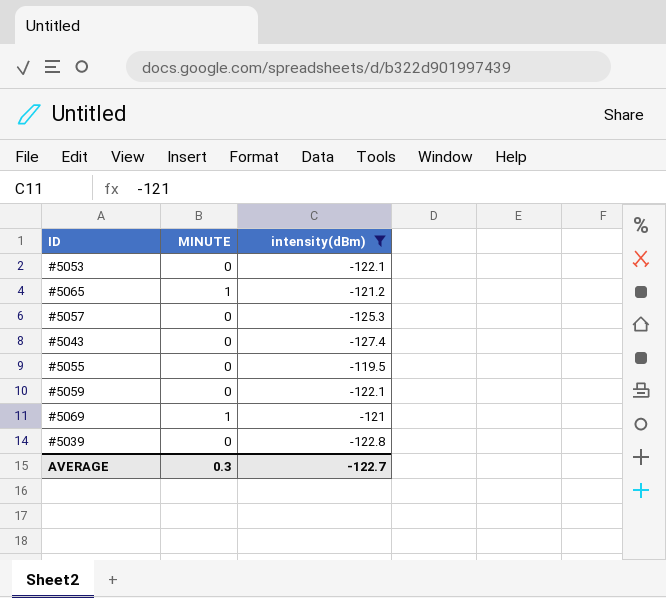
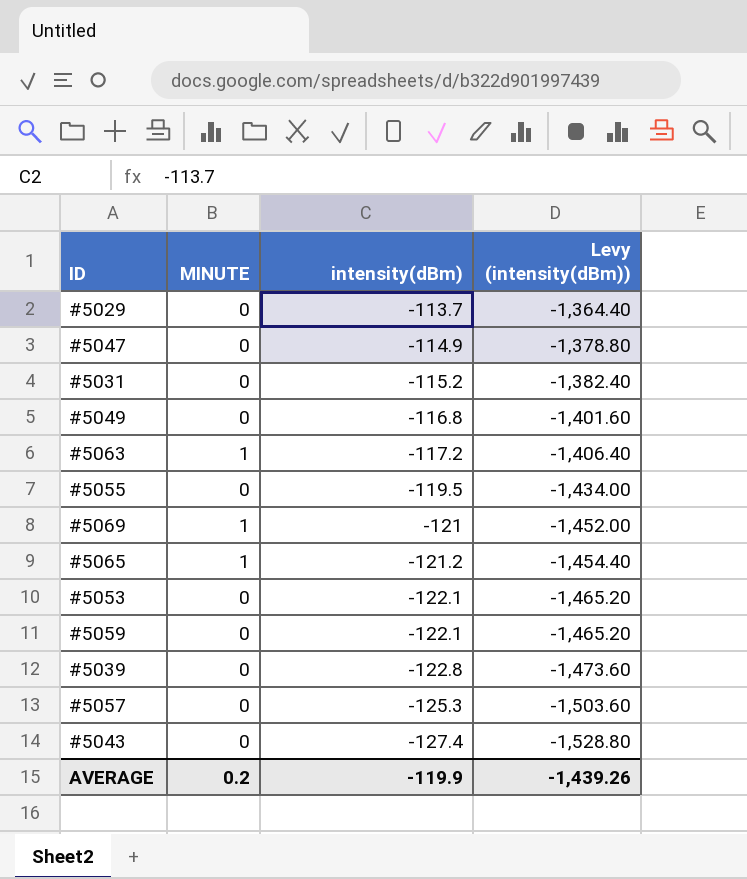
filter: intensity(dBm) <= -119.5 -> none
row order: none -> intensity(dBm) descending
column Levy (intensity(dBm)) | formula: none -> [intensity(dBm)] * 12
AVERAGE | MINUTE: 0.3 -> 0.2
AVERAGE | intensity(dBm): -122.7 -> -119.9

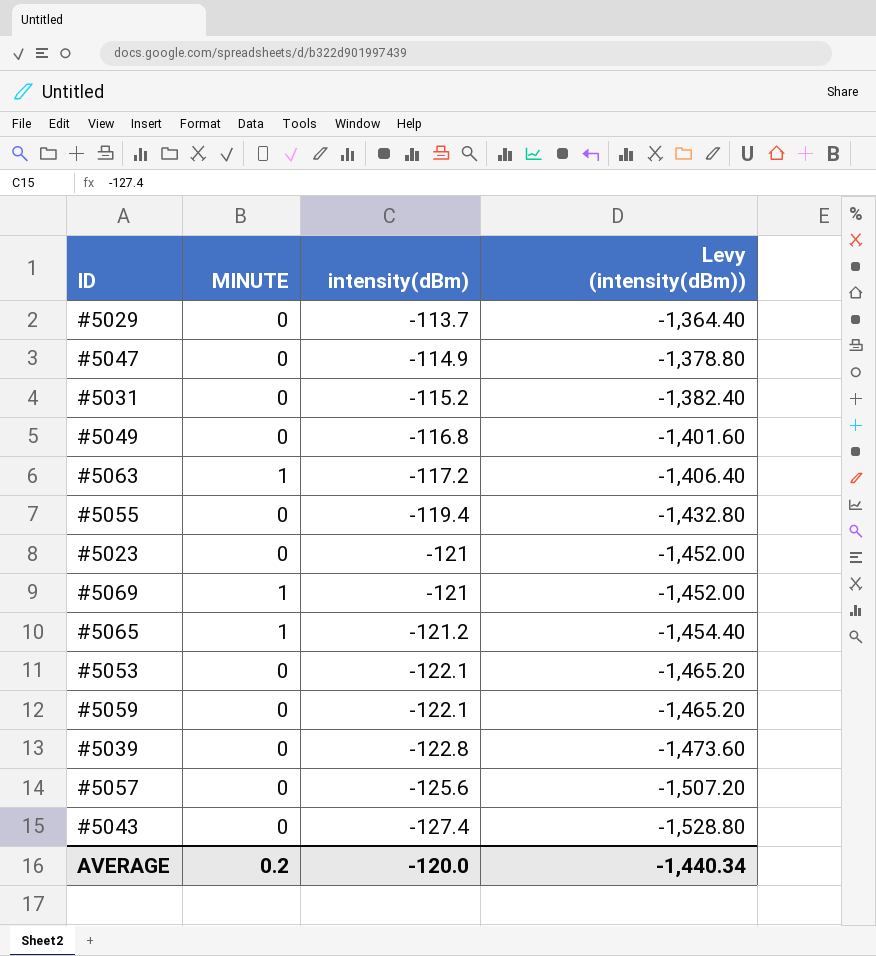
#5055 | intensity(dBm): -119.5 -> -119.4
#5055 | Levy (intensity(dBm)): -1,434.00 -> -1,432.80
row #5023: none -> 0 | -121 | -1,452.00
#5057 | intensity(dBm): -125.3 -> -125.6
#5057 | Levy (intensity(dBm)): -1,503.60 -> -1,507.20
AVERAGE | intensity(dBm): -119.9 -> -120.0
AVERAGE | Levy (intensity(dBm)): -1,439.26 -> -1,440.34

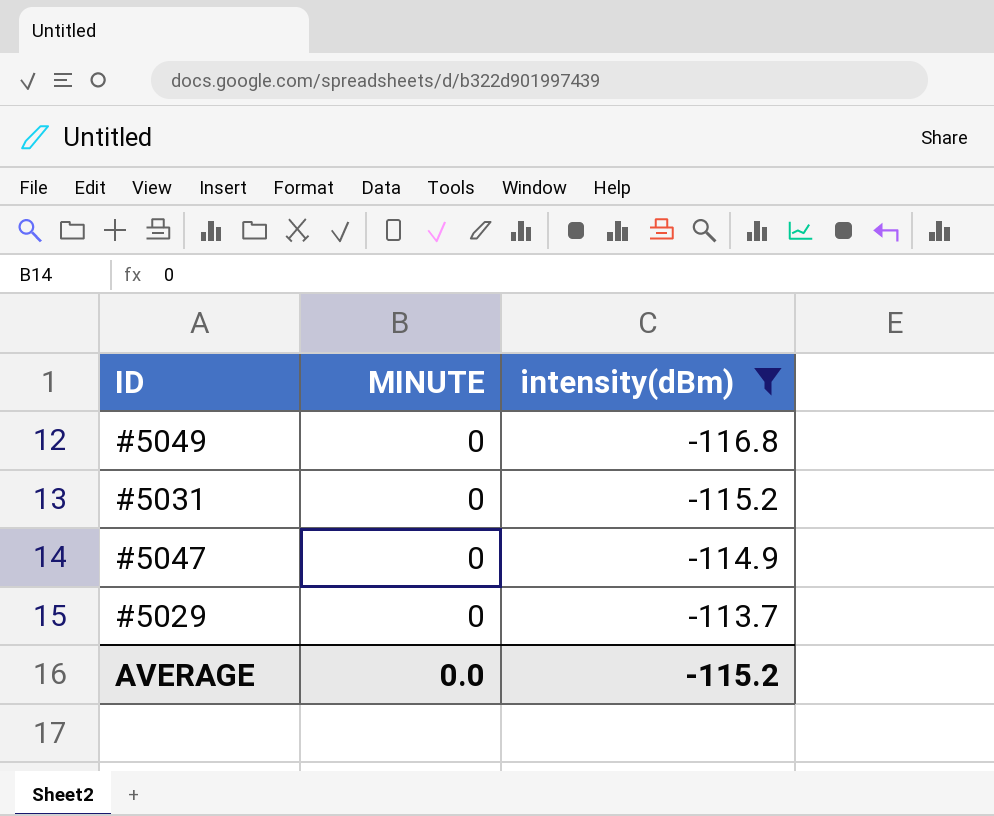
filter: none -> intensity(dBm) >= -116.8
row order: intensity(dBm) descending -> intensity(dBm) ascending
column Levy (intensity(dBm)) | formula: [intensity(dBm)] * 12 -> none
AVERAGE | MINUTE: 0.2 -> 0.0
AVERAGE | intensity(dBm): -120.0 -> -115.2

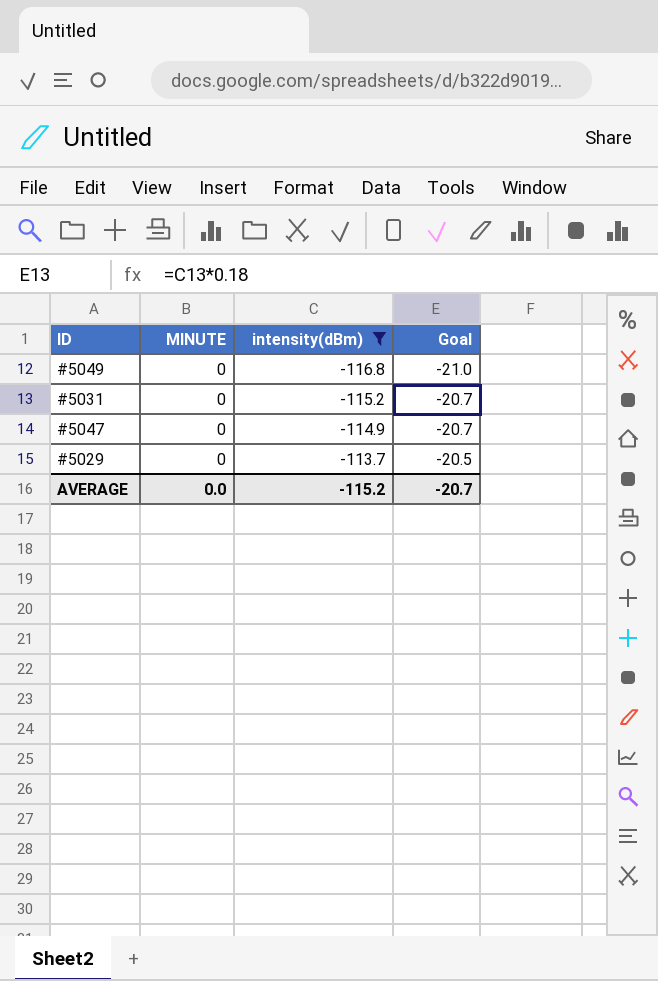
column Goal | formula: none -> [intensity(dBm)] * 0.18

